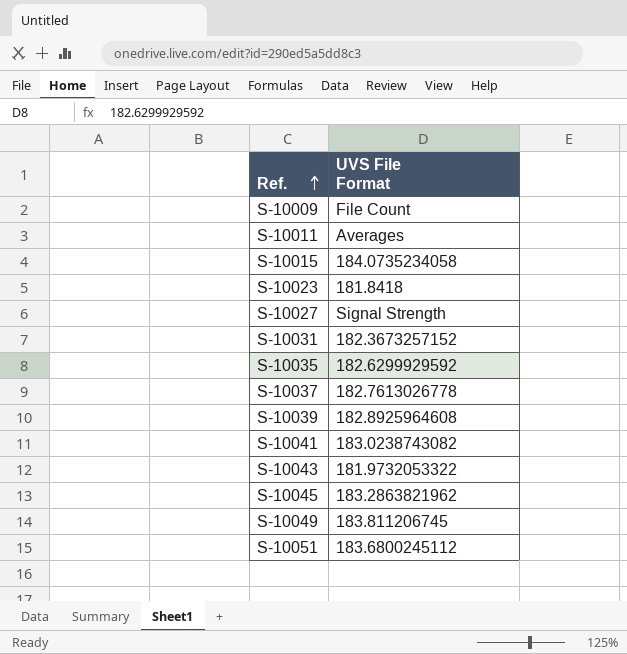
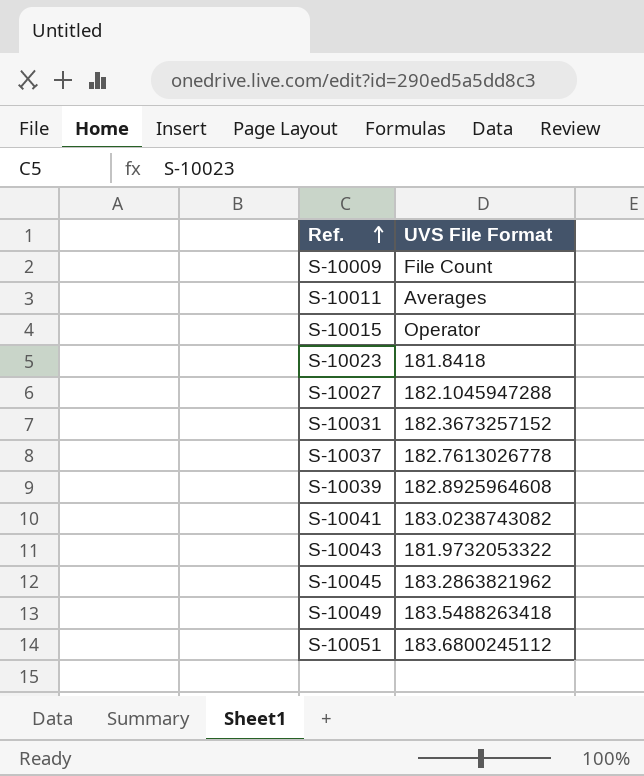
row S-10035: 182.6299929592 -> none
S-10015 | UVS File Format: 184.0735234058 -> Operator
S-10027 | UVS File Format: Signal Strength -> 182.1045947288
S-10049 | UVS File Format: 183.811206745 -> 183.5488263418

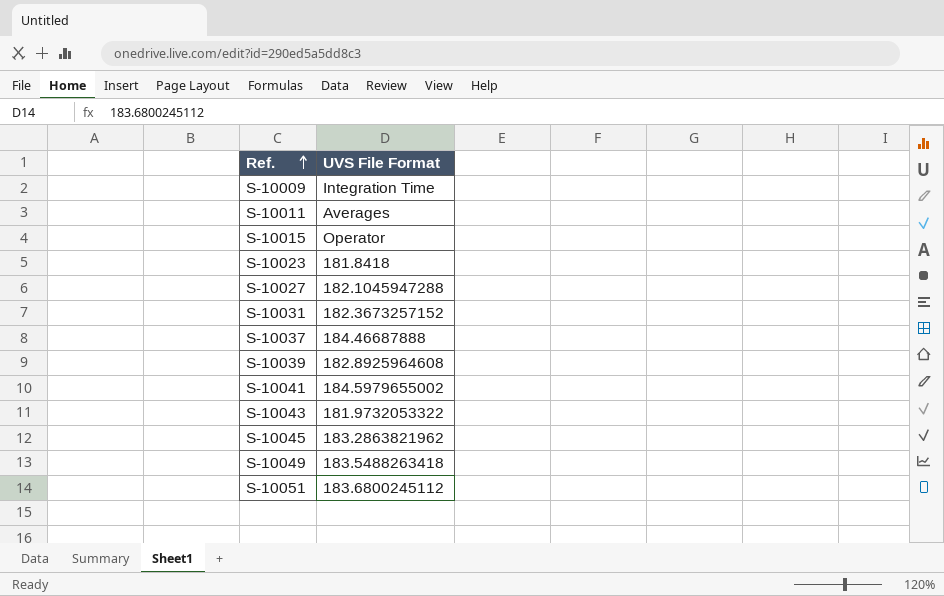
S-10009 | UVS File Format: File Count -> Integration Time
S-10037 | UVS File Format: 182.7613026778 -> 184.46687888
S-10041 | UVS File Format: 183.0238743082 -> 184.5979655002

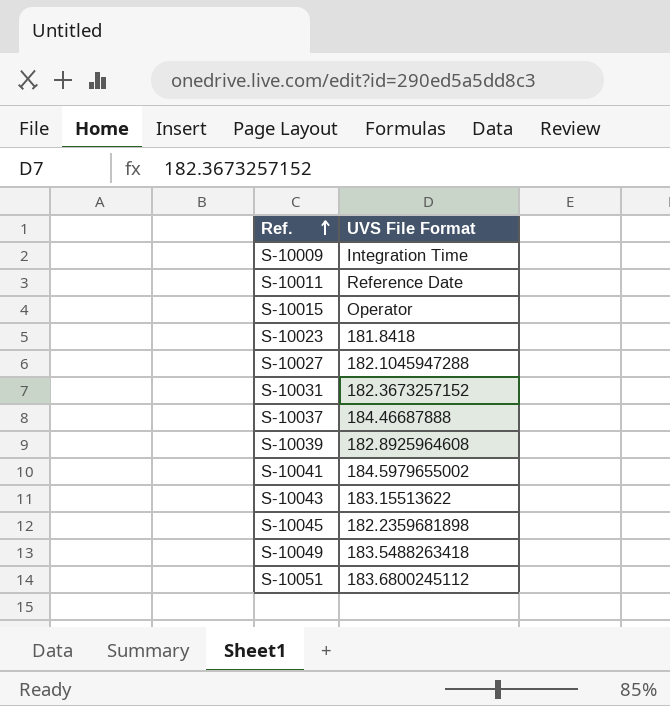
S-10011 | UVS File Format: Averages -> Reference Date
S-10043 | UVS File Format: 181.9732053322 -> 183.15513622
S-10045 | UVS File Format: 183.2863821962 -> 182.2359681898

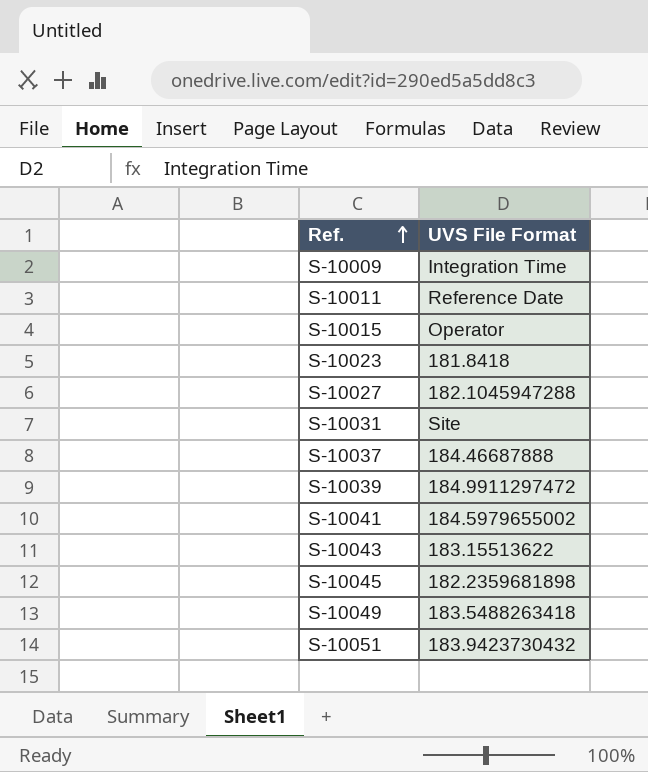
S-10031 | UVS File Format: 182.3673257152 -> Site
S-10039 | UVS File Format: 182.8925964608 -> 184.9911297472
S-10051 | UVS File Format: 183.6800245112 -> 183.9423730432

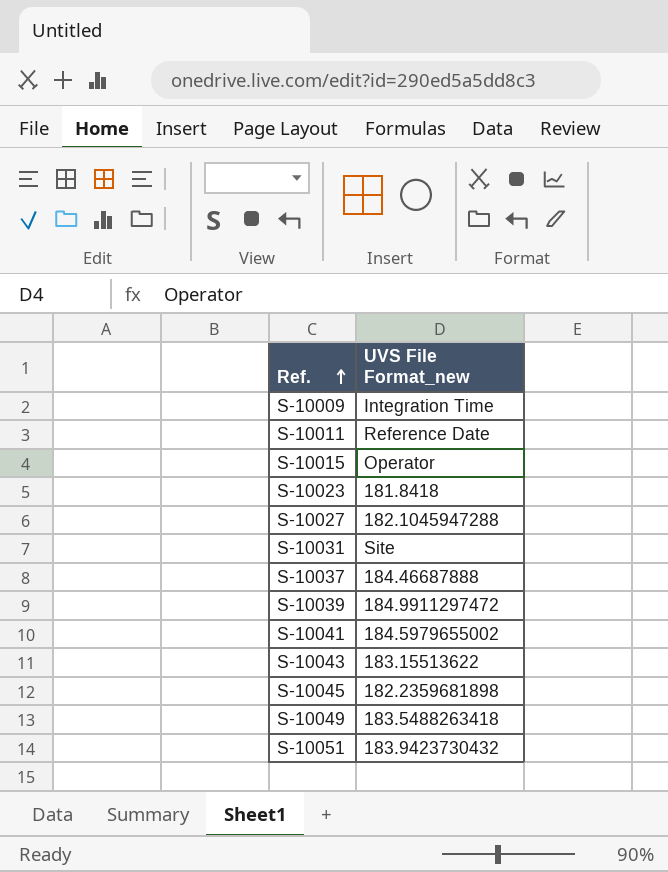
column name: UVS File Format -> UVS File Format_new

